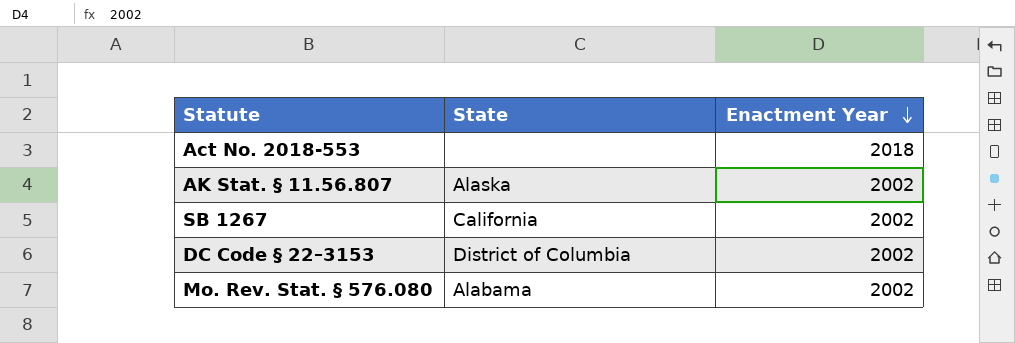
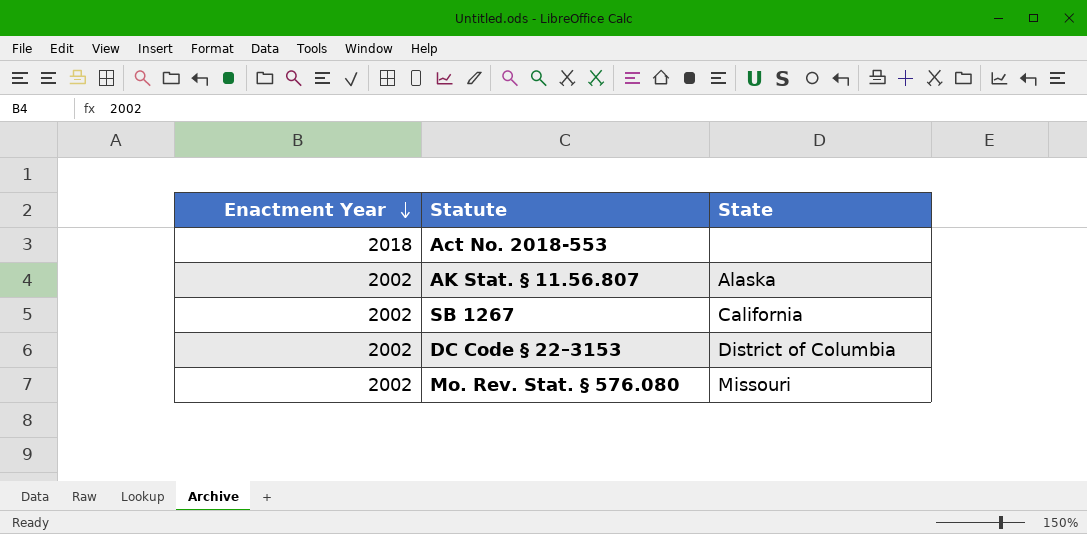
column Enactment Year | position: 3 -> 1
Mo. Rev. Stat. § 576.080 | State: Alabama -> Missouri

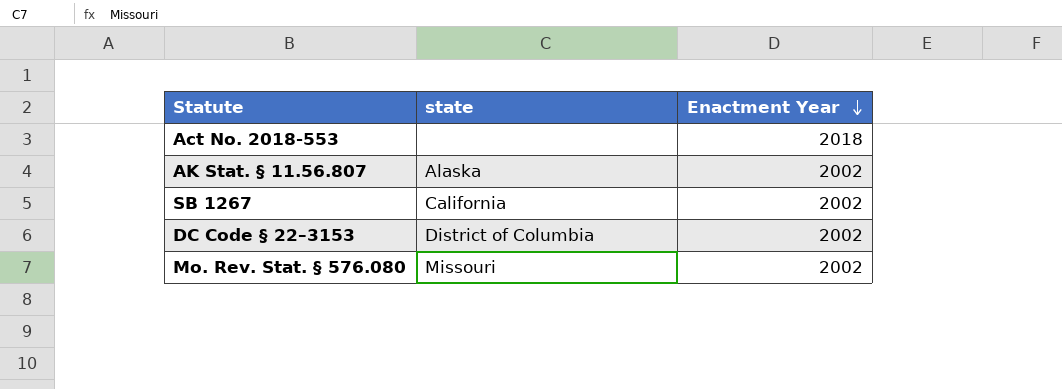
column name: State -> state
column Enactment Year | position: 1 -> 3

